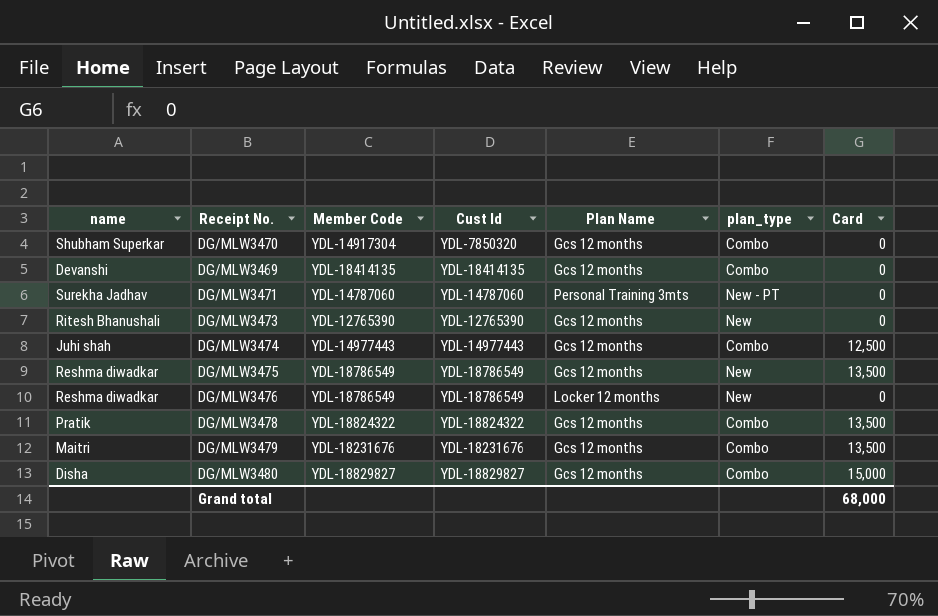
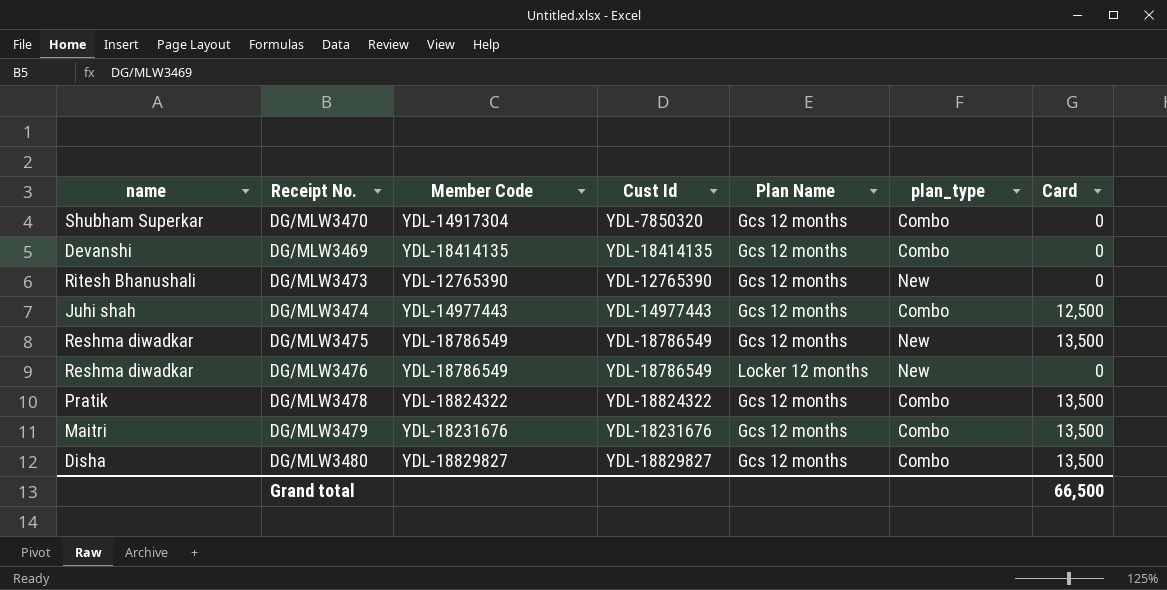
row DG/MLW3471: Surekha Jadhav | YDL-14787060 | YDL-14787060 | Personal Training 3mts | New - PT | 0 -> none
DG/MLW3480 | Card: 15,000 -> 13,500
Grand total | Card: 68,000 -> 66,500

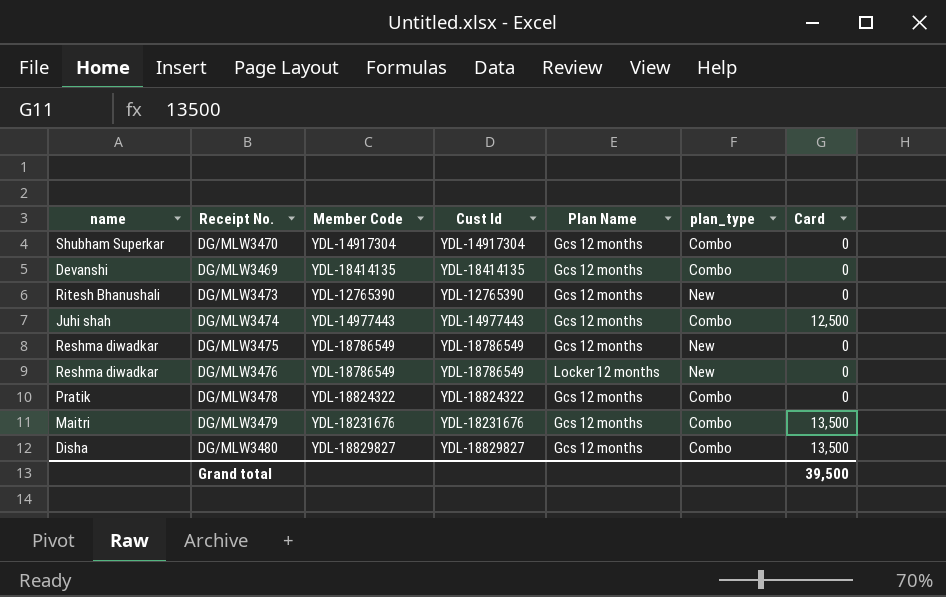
DG/MLW3470 | Cust Id: YDL-7850320 -> YDL-14917304
DG/MLW3475 | Card: 13,500 -> 0
DG/MLW3478 | Card: 13,500 -> 0
Grand total | Card: 66,500 -> 39,500

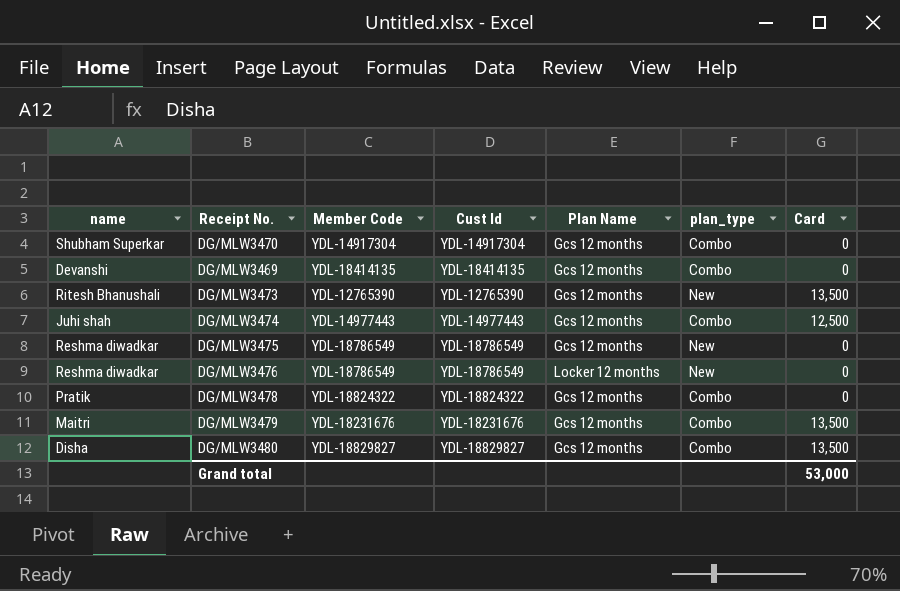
DG/MLW3473 | Card: 0 -> 13,500
Grand total | Card: 39,500 -> 53,000

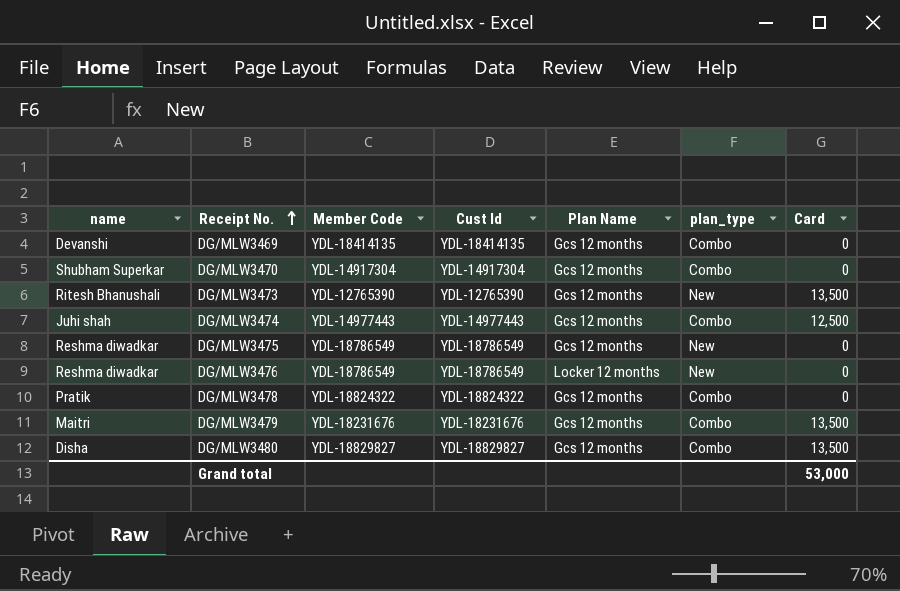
row order: none -> Receipt No. ascending

